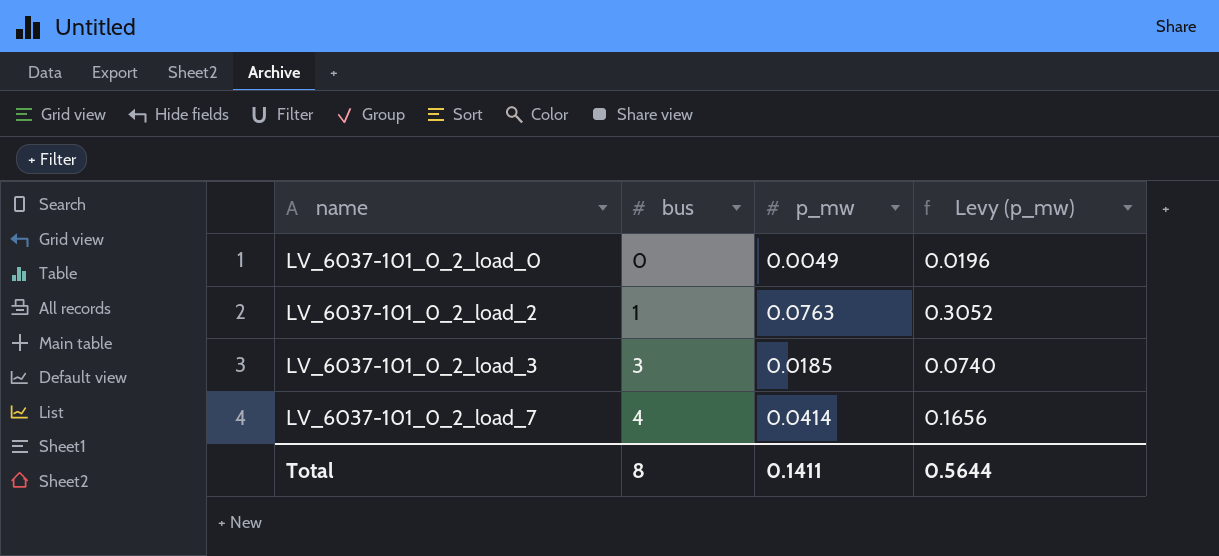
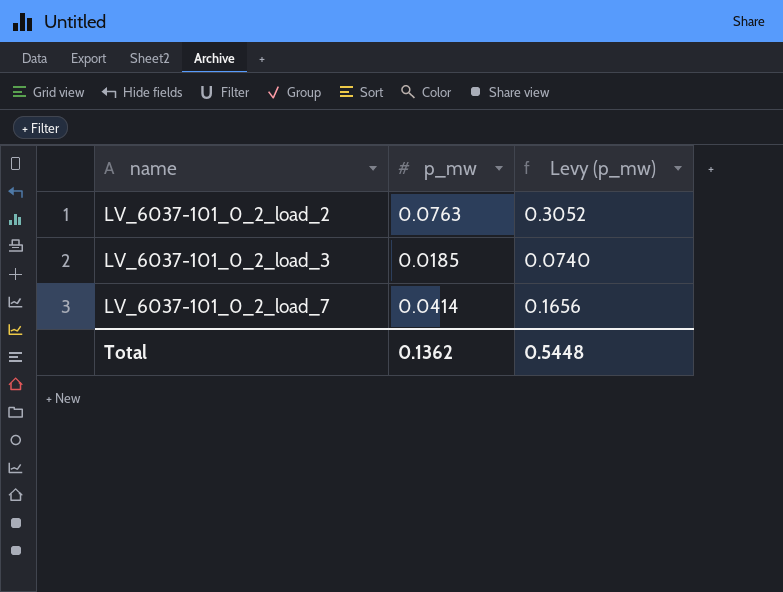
column bus | position: 2 -> none
row LV_6037-101_0_2_load_0: 0 | 0.0049 | 0.0196 -> none
Total | p_mw: 0.1411 -> 0.1362
Total | Levy (p_mw): 0.5644 -> 0.5448

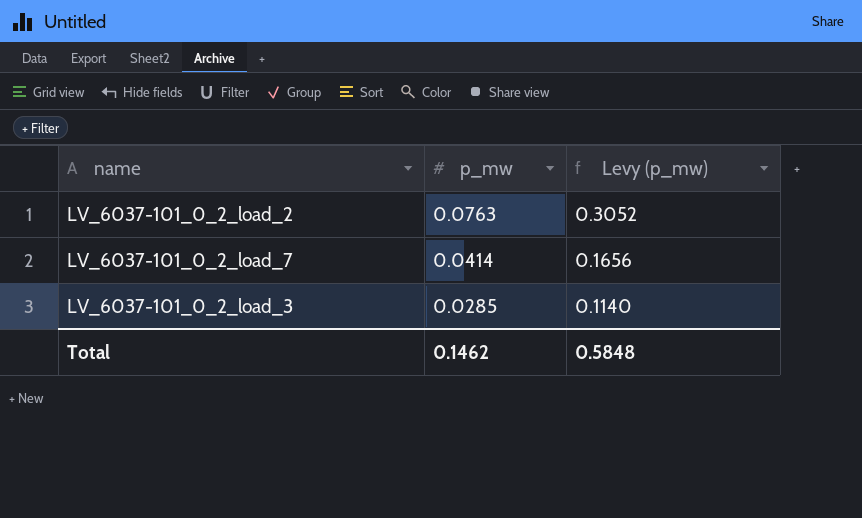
row order: name ascending -> p_mw descending
LV_6037-101_0_2_load_3 | p_mw: 0.0185 -> 0.0285
LV_6037-101_0_2_load_3 | Levy (p_mw): 0.0740 -> 0.1140
Total | p_mw: 0.1362 -> 0.1462
Total | Levy (p_mw): 0.5448 -> 0.5848

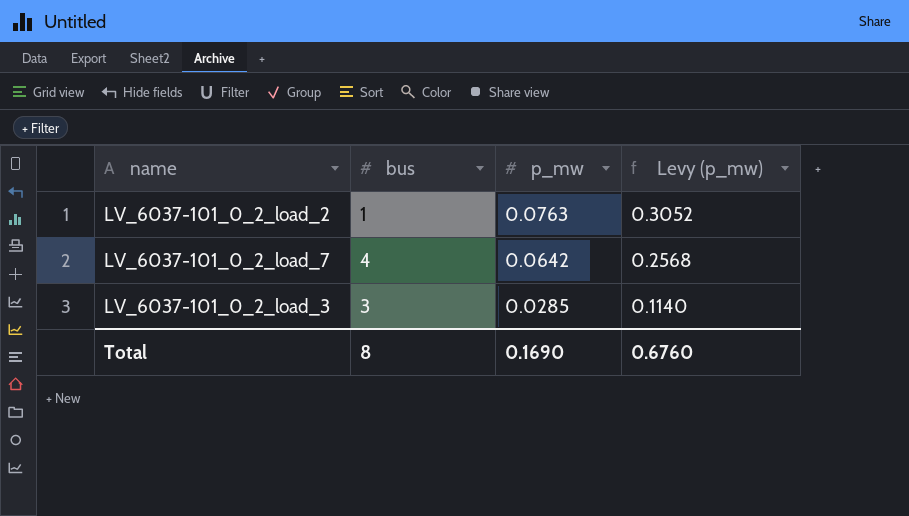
column bus | position: none -> 2
LV_6037-101_0_2_load_7 | p_mw: 0.0414 -> 0.0642
LV_6037-101_0_2_load_7 | Levy (p_mw): 0.1656 -> 0.2568
Total | p_mw: 0.1462 -> 0.1690
Total | Levy (p_mw): 0.5848 -> 0.6760

